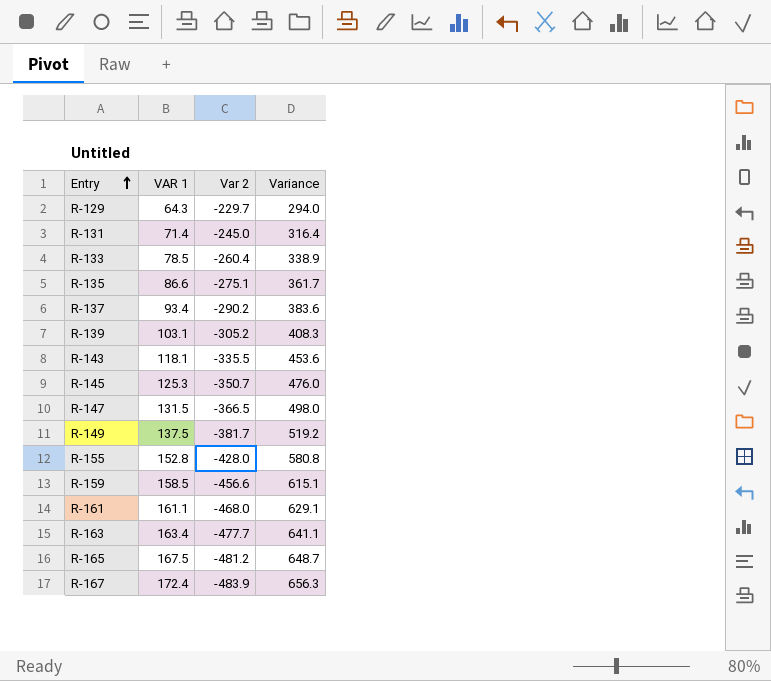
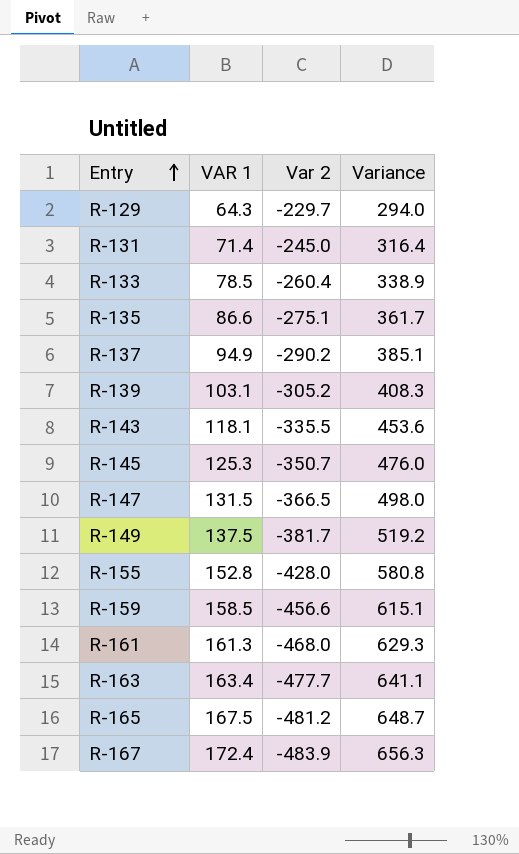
R-137 | VAR 1: 93.4 -> 94.9
R-137 | Variance: 383.6 -> 385.1
R-161 | VAR 1: 161.1 -> 161.3
R-161 | Variance: 629.1 -> 629.3

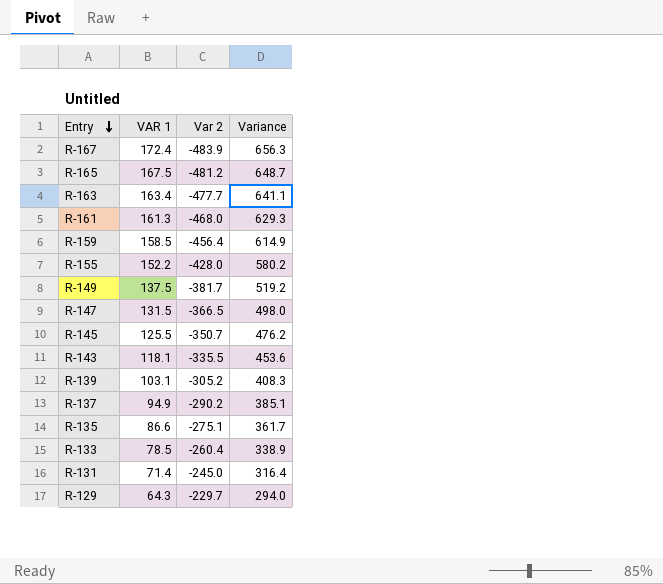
row order: Entry ascending -> Entry descending
R-159 | Var 2: -456.6 -> -456.4
R-159 | Variance: 615.1 -> 614.9
R-155 | VAR 1: 152.8 -> 152.2
R-155 | Variance: 580.8 -> 580.2
R-145 | VAR 1: 125.3 -> 125.5
R-145 | Variance: 476.0 -> 476.2

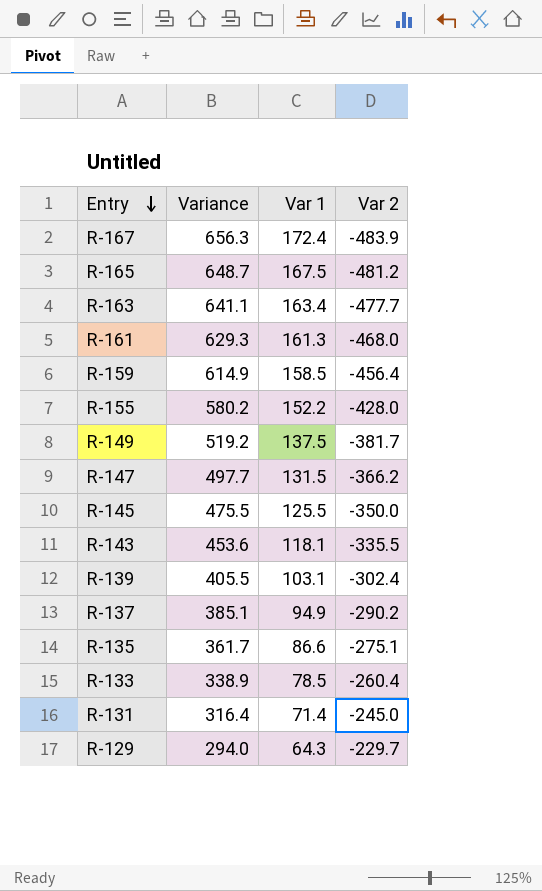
column Variance | position: 4 -> 2
column name: VAR 1 -> Var 1
R-147 | Variance: 498.0 -> 497.7
R-147 | Var 2: -366.5 -> -366.2
R-145 | Variance: 476.2 -> 475.5
R-145 | Var 2: -350.7 -> -350.0
R-139 | Variance: 408.3 -> 405.5
R-139 | Var 2: -305.2 -> -302.4

